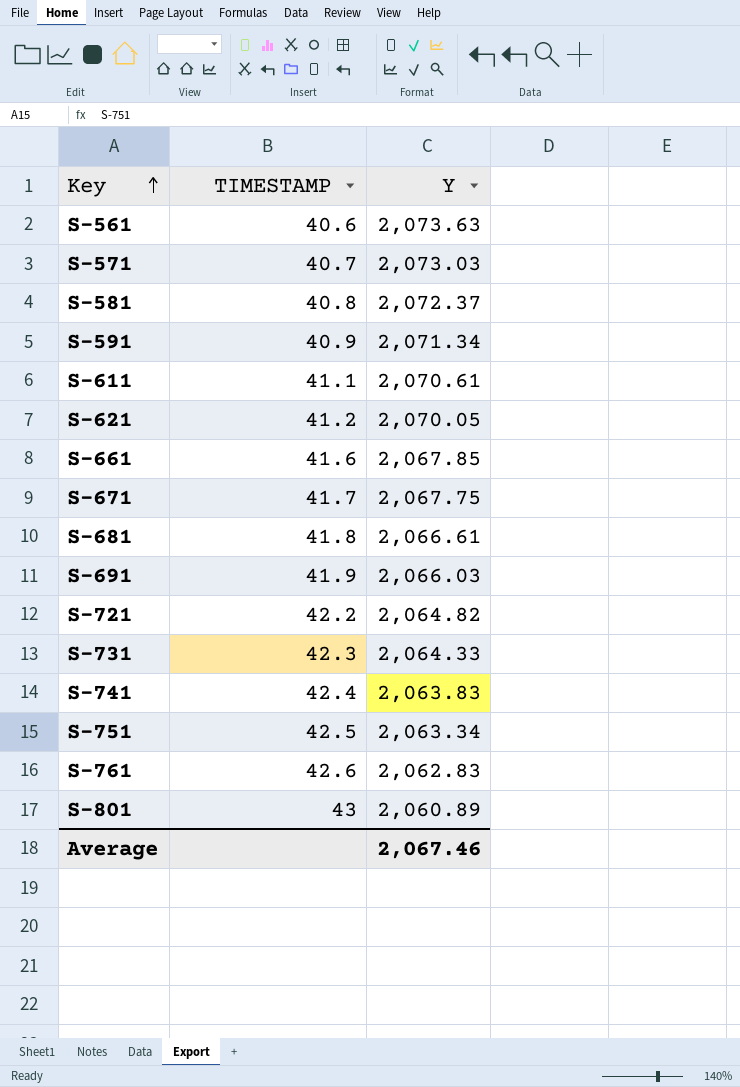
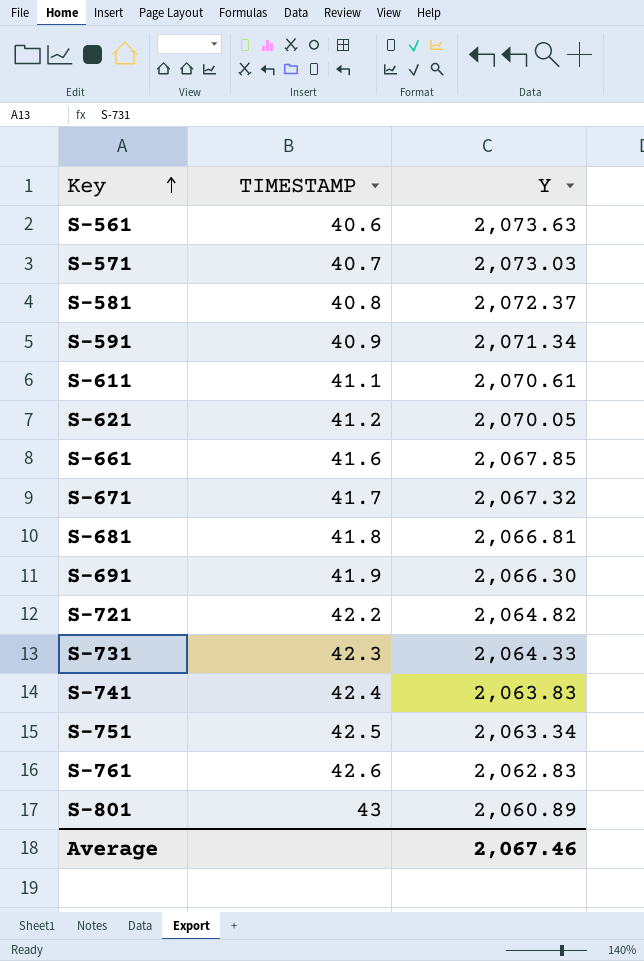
S-671 | Y: 2,067.75 -> 2,067.32
S-681 | Y: 2,066.61 -> 2,066.81
S-691 | Y: 2,066.03 -> 2,066.30

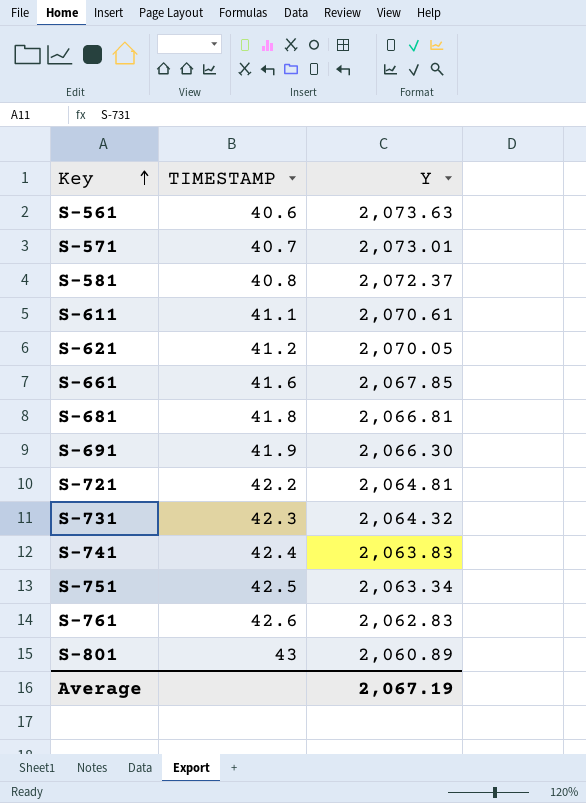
row S-591: 40.9 | 2,071.34 -> none
row S-671: 41.7 | 2,067.32 -> none
S-571 | Y: 2,073.03 -> 2,073.01
S-721 | Y: 2,064.82 -> 2,064.81
S-731 | Y: 2,064.33 -> 2,064.32
Average | Y: 2,067.46 -> 2,067.19

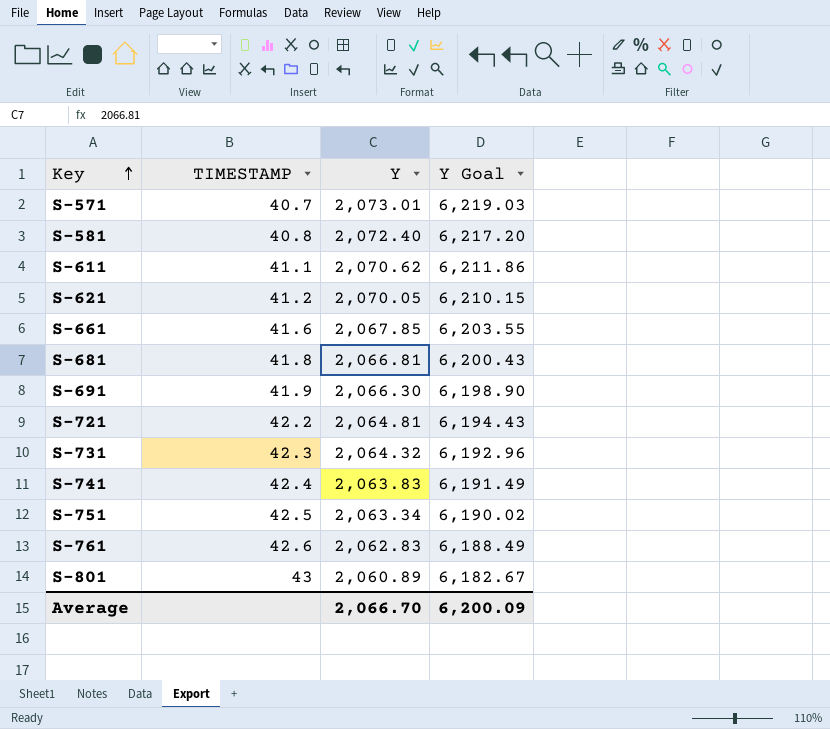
column Y Goal | formula: none -> [Y] * 3
row S-561: 40.6 | 2,073.63 -> none
S-581 | Y: 2,072.37 -> 2,072.40
S-611 | Y: 2,070.61 -> 2,070.62
Average | Y: 2,067.19 -> 2,066.70

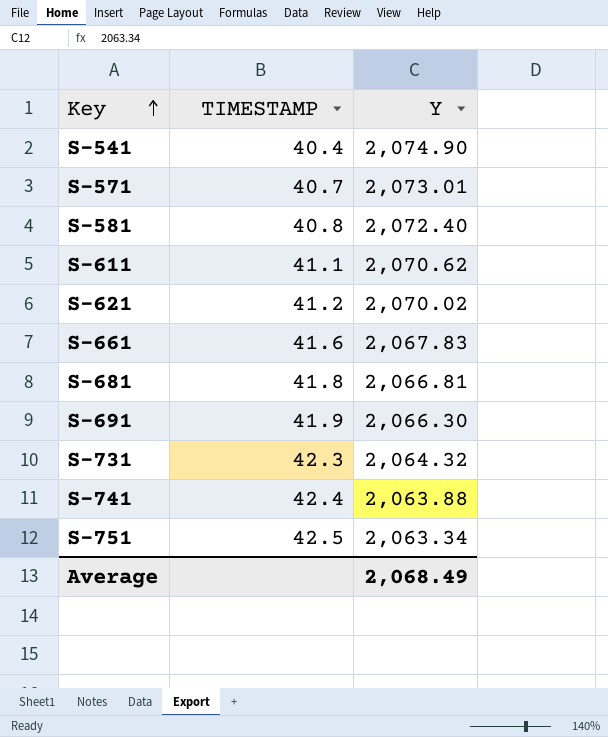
column Y Goal | formula: [Y] * 3 -> none
row S-721: 42.2 | 2,064.81 | 6,194.43 -> none
row S-761: 42.6 | 2,062.83 | 6,188.49 -> none
row S-801: 43 | 2,060.89 | 6,182.67 -> none
row S-541: none -> 40.4 | 2,074.90
S-621 | Y: 2,070.05 -> 2,070.02
S-661 | Y: 2,067.85 -> 2,067.83
S-741 | Y: 2,063.83 -> 2,063.88
Average | Y: 2,066.70 -> 2,068.49

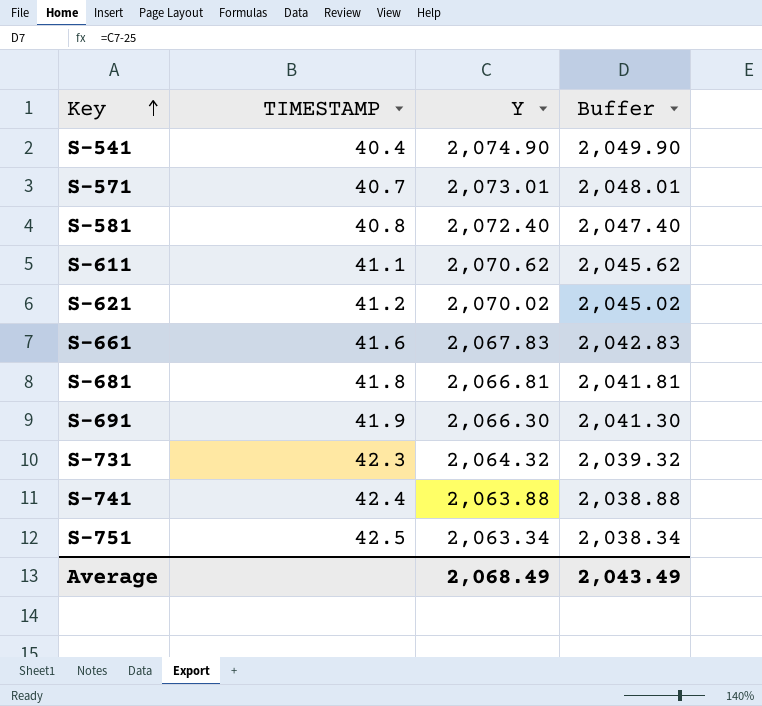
column Buffer | formula: none -> [Y] - 25

